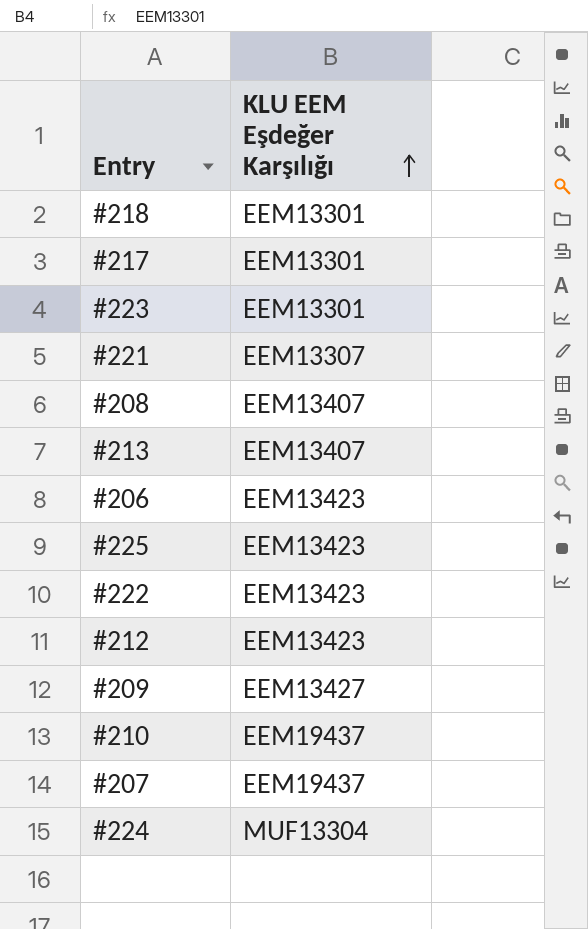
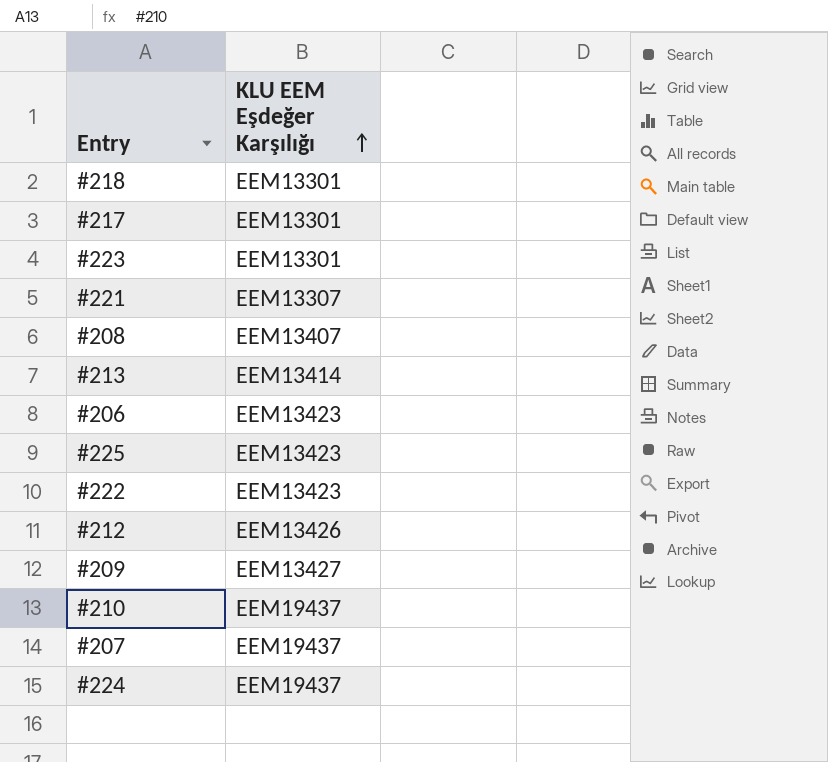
#213 | KLU EEM Eşdeğer Karşılığı: EEM13407 -> EEM13414
#212 | KLU EEM Eşdeğer Karşılığı: EEM13423 -> EEM13426
#224 | KLU EEM Eşdeğer Karşılığı: MUF13304 -> EEM19437

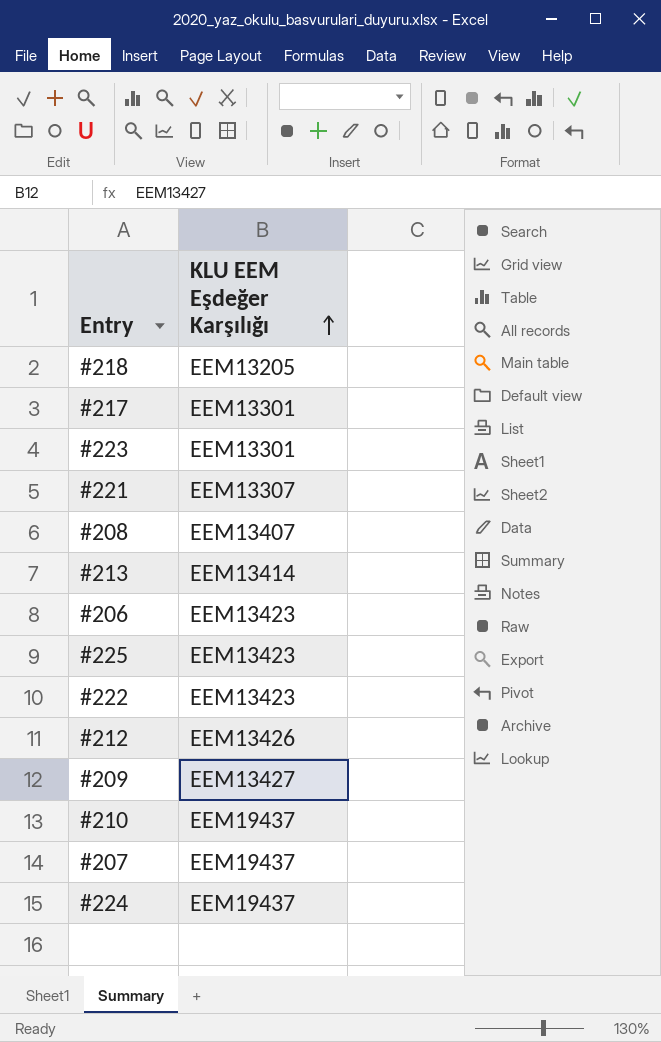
#218 | KLU EEM Eşdeğer Karşılığı: EEM13301 -> EEM13205

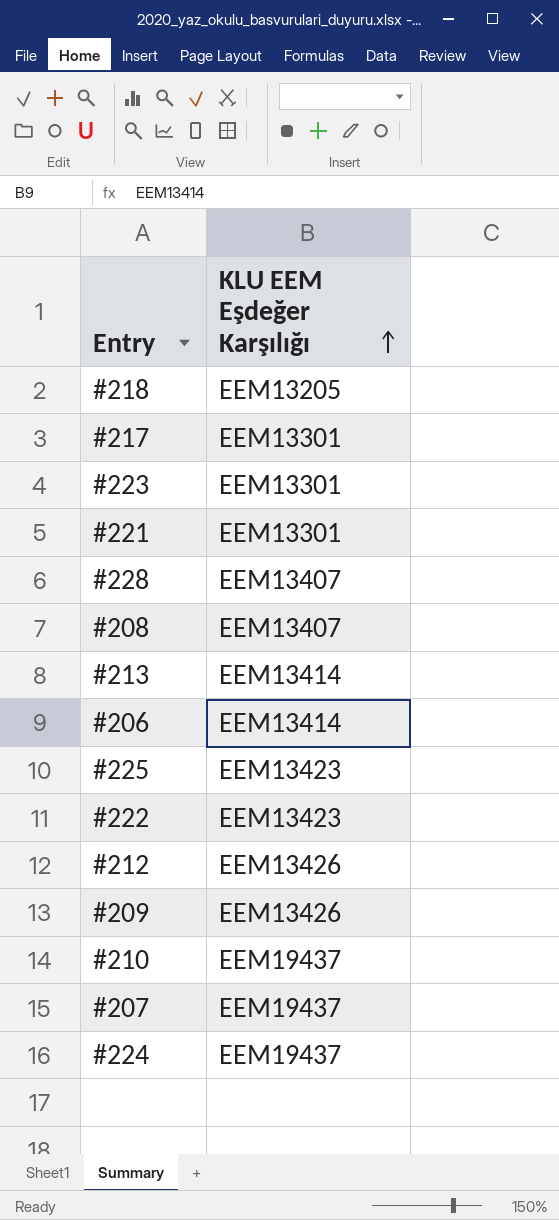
#221 | KLU EEM Eşdeğer Karşılığı: EEM13307 -> EEM13301
row #228: none -> EEM13407
#206 | KLU EEM Eşdeğer Karşılığı: EEM13423 -> EEM13414
#209 | KLU EEM Eşdeğer Karşılığı: EEM13427 -> EEM13426

